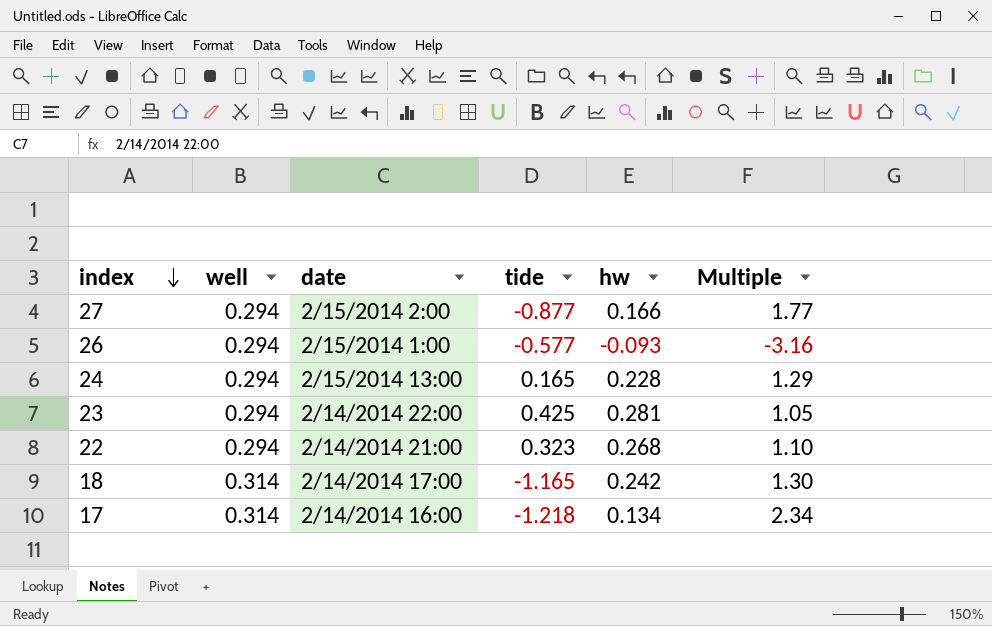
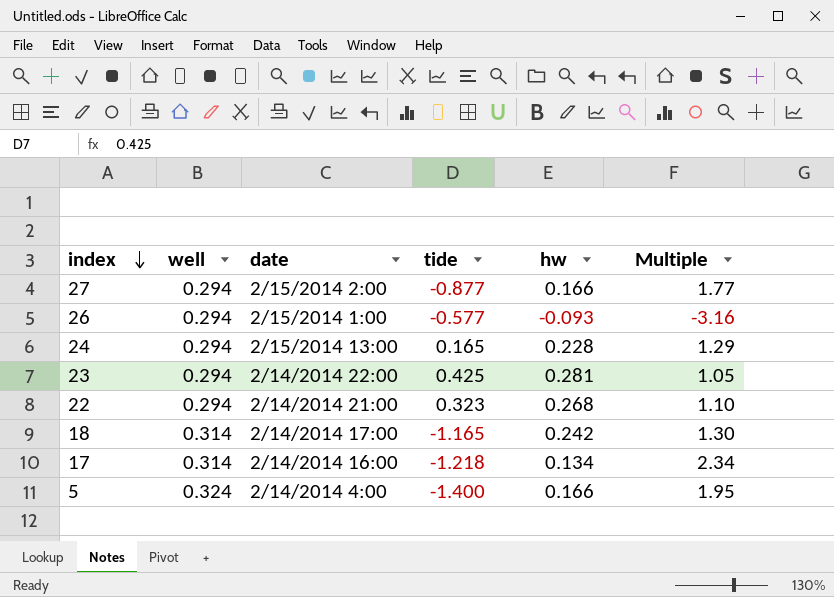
row 5: none -> 0.324 | 2/14/2014 4:00 | -1.400 | 0.166 | 1.95

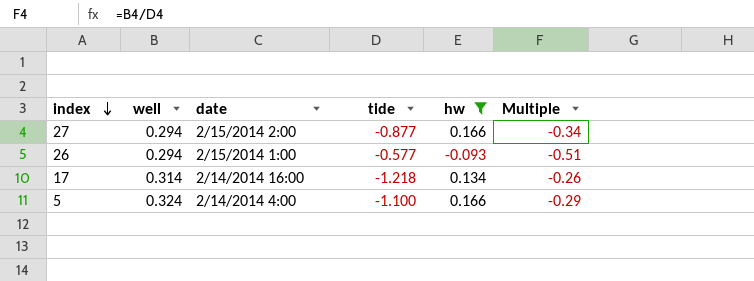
filter: none -> hw <= 0.166
column Multiple | formula: [well] / [hw] -> [well] / [tide]
5 | tide: -1.400 -> -1.100

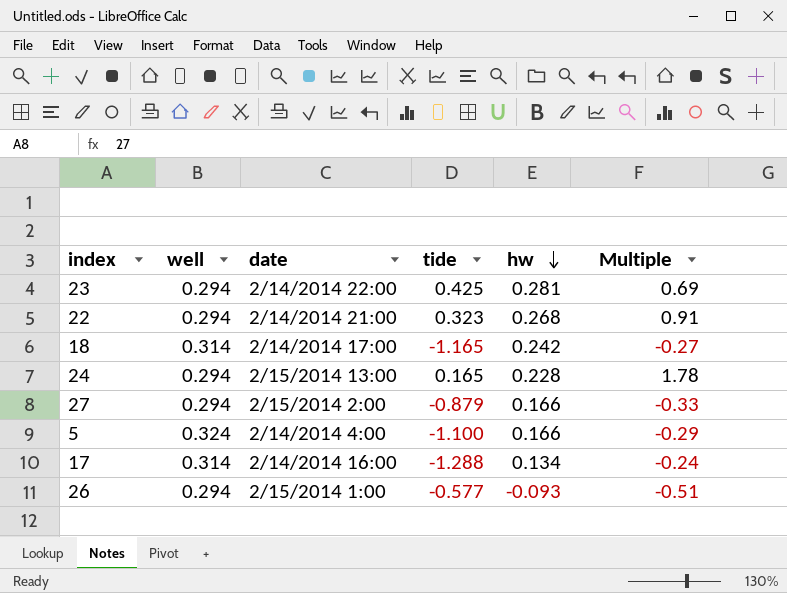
filter: hw <= 0.166 -> none
row order: index descending -> hw descending
27 | tide: -0.877 -> -0.879
27 | Multiple: -0.34 -> -0.33
17 | tide: -1.218 -> -1.288
17 | Multiple: -0.26 -> -0.24

